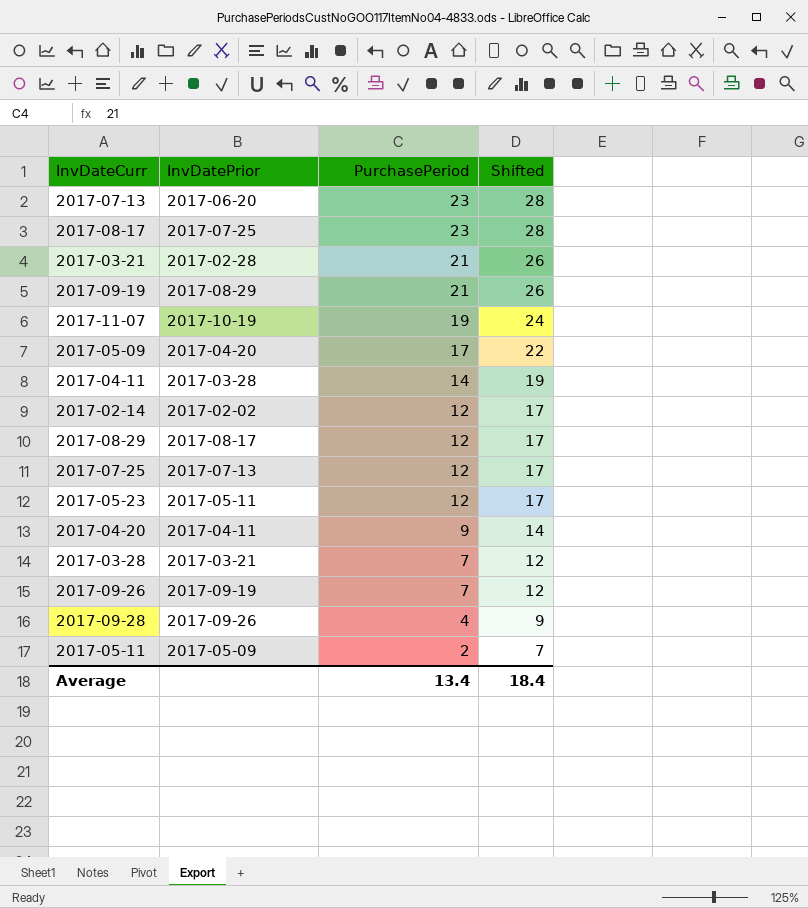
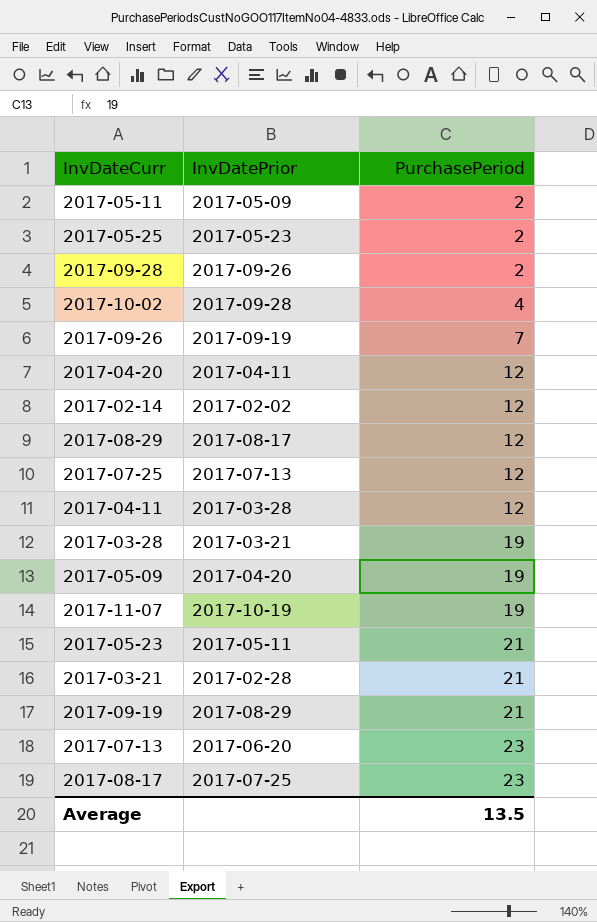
row order: PurchasePeriod descending -> PurchasePeriod ascending
column Shifted | formula: [PurchasePeriod] + 5 -> none
row 2017-05-25: none -> 2017-05-23 | 2
2017-09-28 | PurchasePeriod: 4 -> 2
row 2017-10-02: none -> 2017-09-28 | 4
2017-04-20 | PurchasePeriod: 9 -> 12
2017-04-11 | PurchasePeriod: 14 -> 12
2017-03-28 | PurchasePeriod: 7 -> 19
2017-05-09 | PurchasePeriod: 17 -> 19
2017-05-23 | PurchasePeriod: 12 -> 21
Average | PurchasePeriod: 13.4 -> 13.5

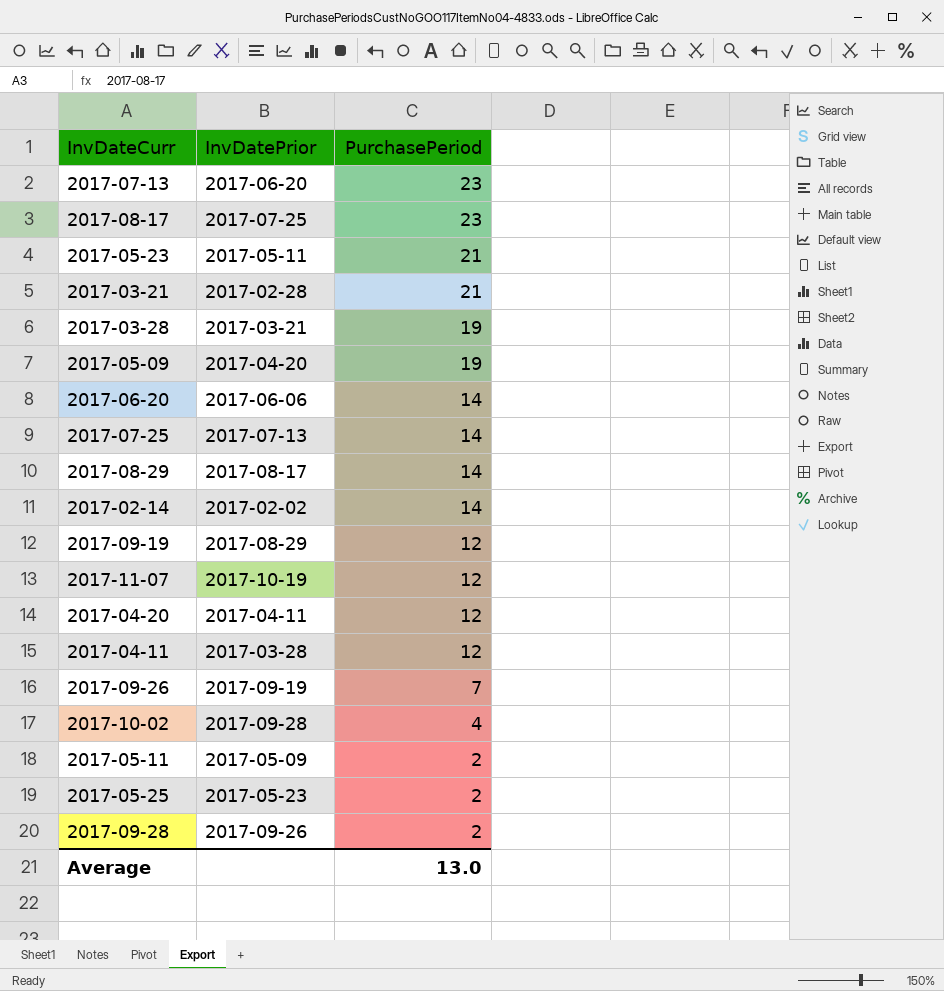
row order: PurchasePeriod ascending -> PurchasePeriod descending
row 2017-06-20: none -> 2017-06-06 | 14
2017-07-25 | PurchasePeriod: 12 -> 14
2017-08-29 | PurchasePeriod: 12 -> 14
2017-02-14 | PurchasePeriod: 12 -> 14
2017-09-19 | PurchasePeriod: 21 -> 12
2017-11-07 | PurchasePeriod: 19 -> 12
Average | PurchasePeriod: 13.5 -> 13.0

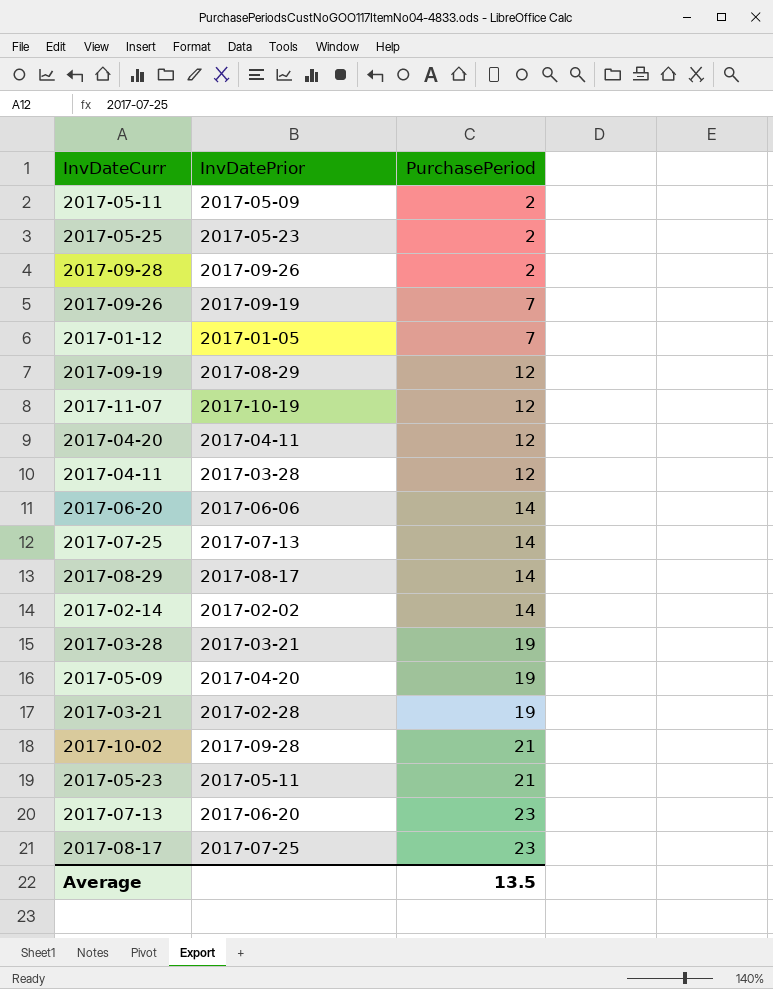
row order: PurchasePeriod descending -> PurchasePeriod ascending
row 2017-01-12: none -> 2017-01-05 | 7
2017-03-21 | PurchasePeriod: 21 -> 19
2017-10-02 | PurchasePeriod: 4 -> 21
Average | PurchasePeriod: 13.0 -> 13.5

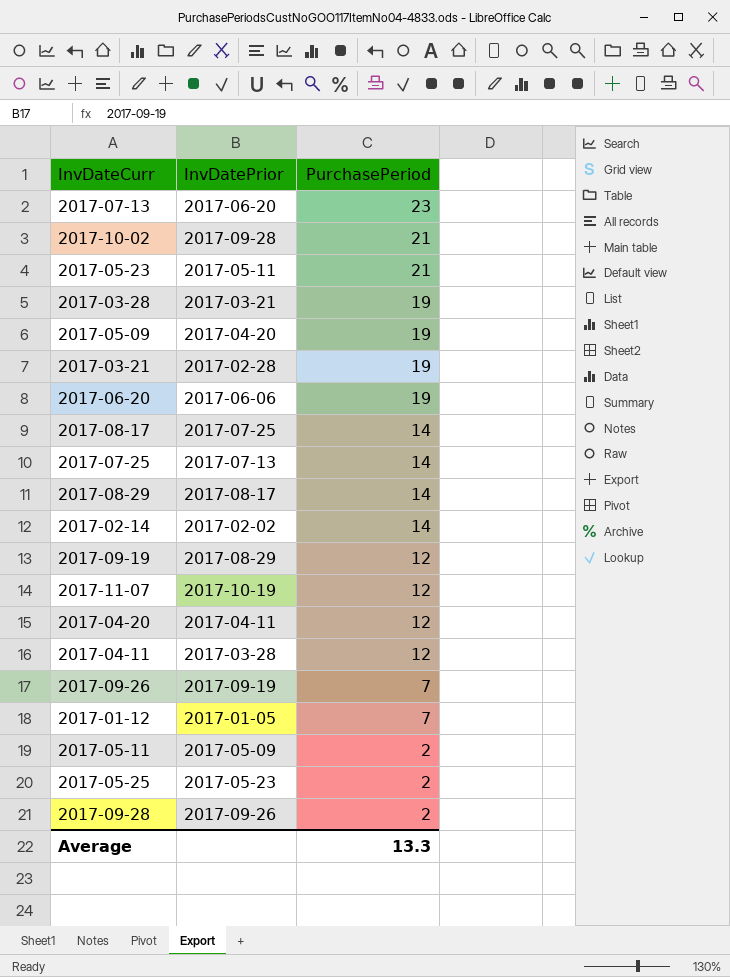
row order: PurchasePeriod ascending -> PurchasePeriod descending
2017-06-20 | PurchasePeriod: 14 -> 19
2017-08-17 | PurchasePeriod: 23 -> 14
Average | PurchasePeriod: 13.5 -> 13.3

